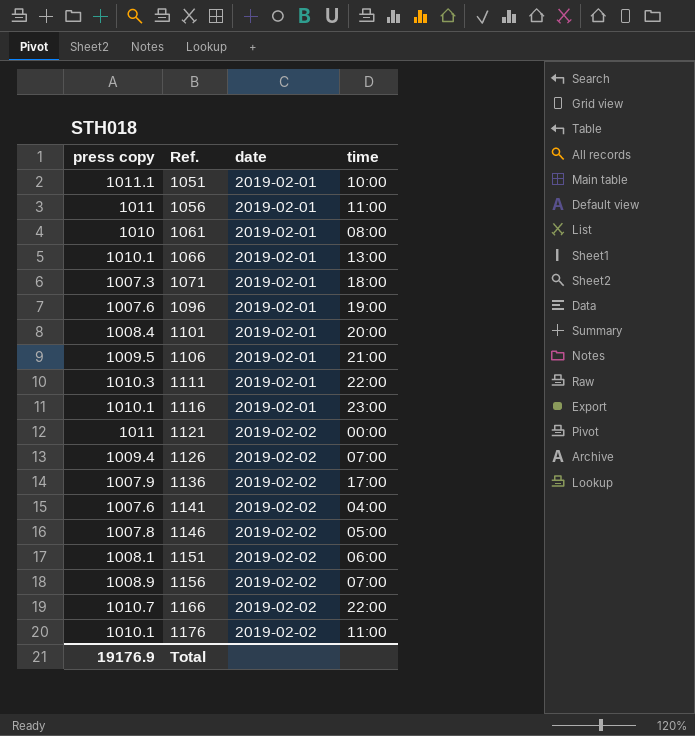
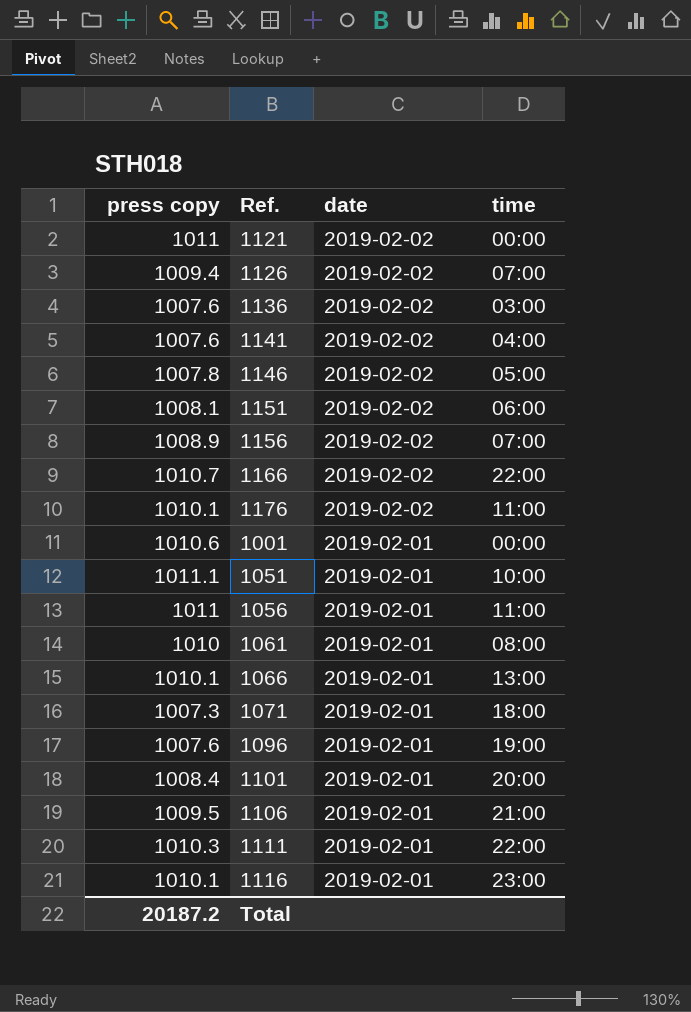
row order: Ref. ascending -> date descending
1136 | press copy: 1007.9 -> 1007.6
1136 | time: 17:00 -> 03:00
row 1001: none -> 1010.6 | 2019-02-01 | 00:00
Total | press copy: 19176.9 -> 20187.2

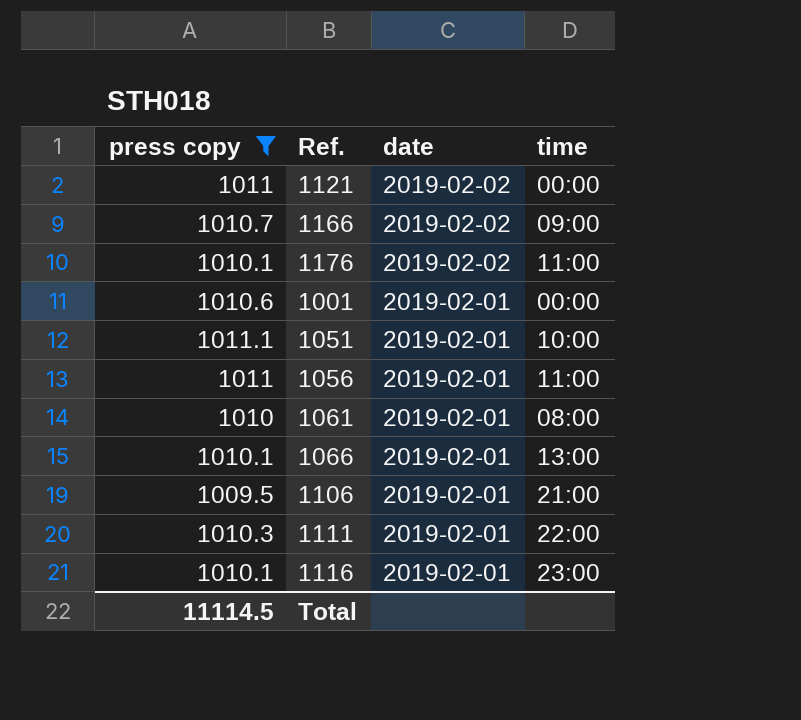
filter: none -> press copy >= 1009.5
1166 | time: 22:00 -> 09:00
Total | press copy: 20187.2 -> 11114.5

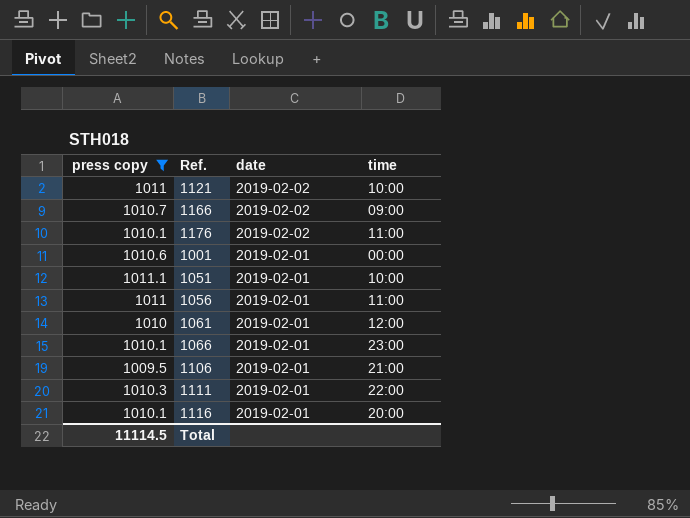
1121 | time: 00:00 -> 10:00
1061 | time: 08:00 -> 12:00
1066 | time: 13:00 -> 23:00
1116 | time: 23:00 -> 20:00

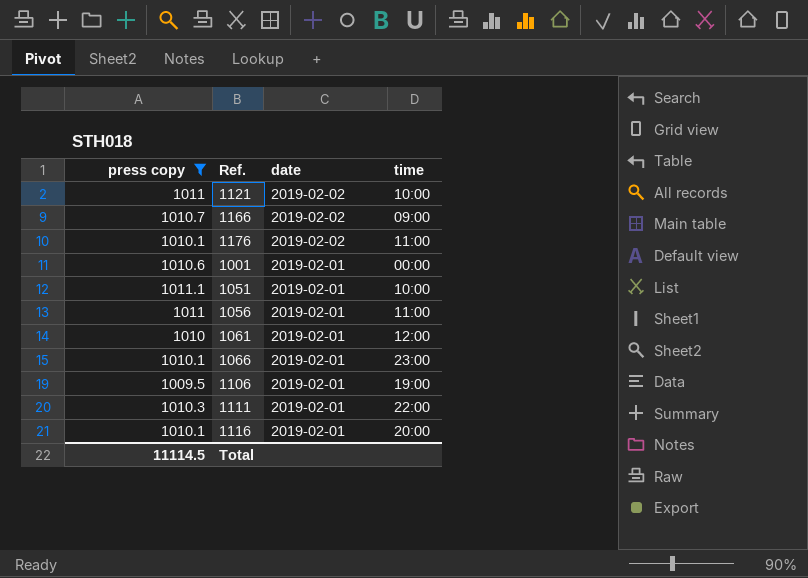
1106 | time: 21:00 -> 19:00

